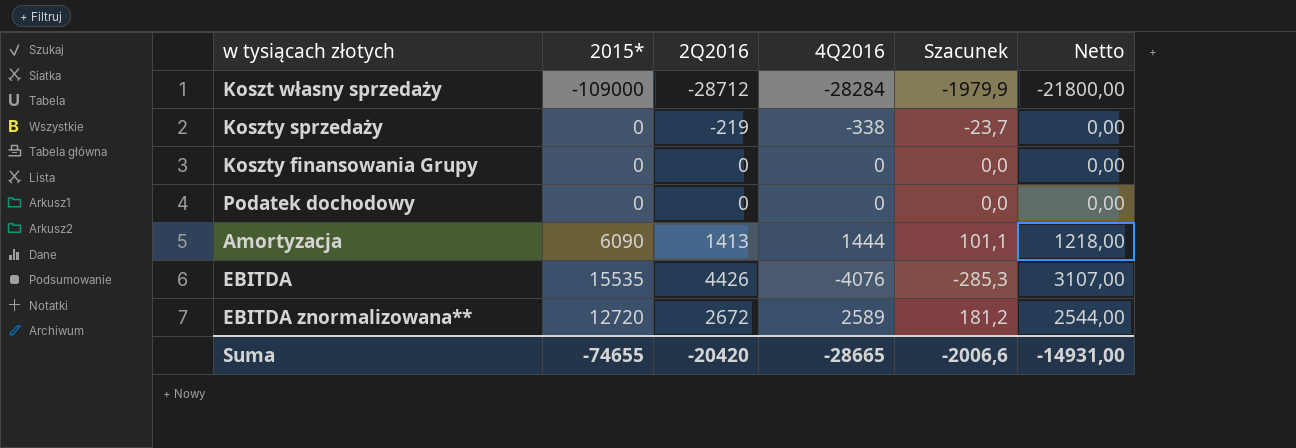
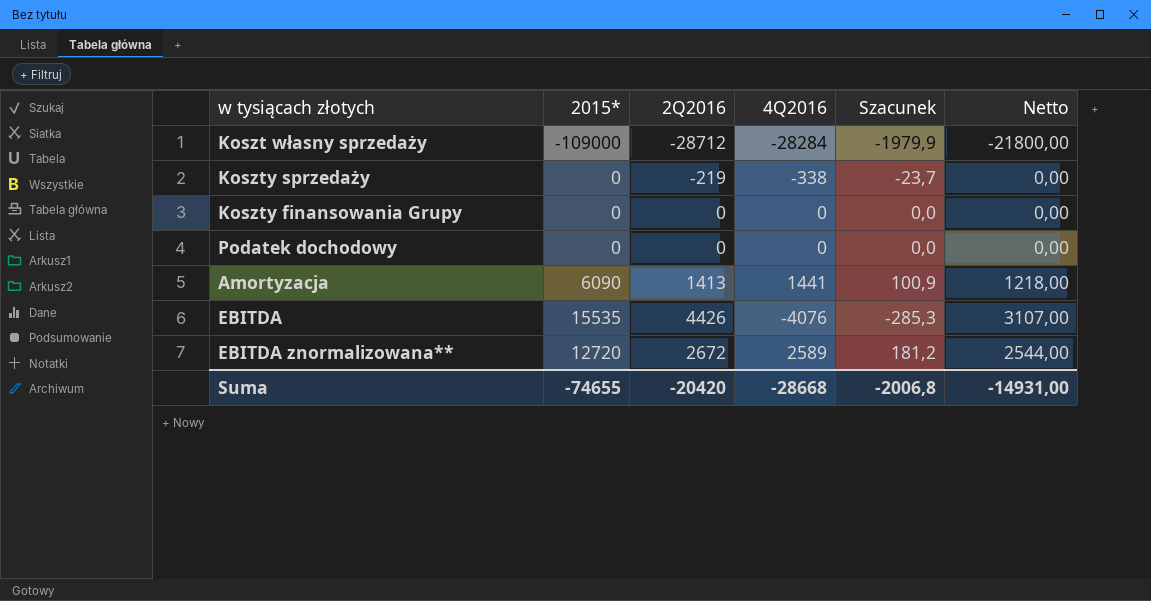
Amortyzacja | 4Q2016: 1444 -> 1441
Amortyzacja | Szacunek: 101,1 -> 100,9
Suma | 4Q2016: -28665 -> -28668
Suma | Szacunek: -2006,6 -> -2006,8

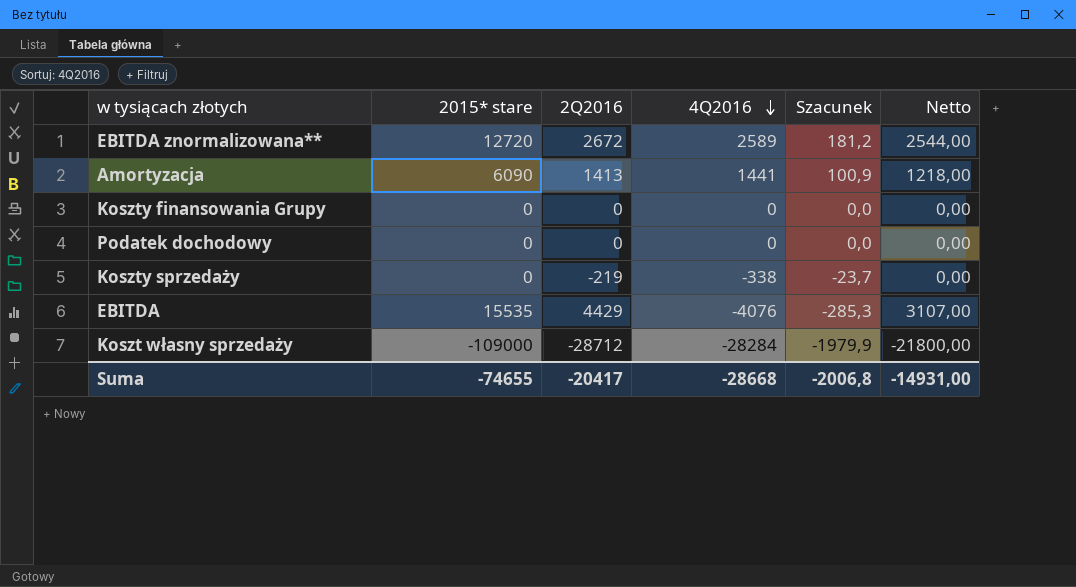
row order: none -> 4Q2016 descending
column name: 2015* -> 2015* stare
EBITDA | 2Q2016: 4426 -> 4429
Suma | 2Q2016: -20420 -> -20417

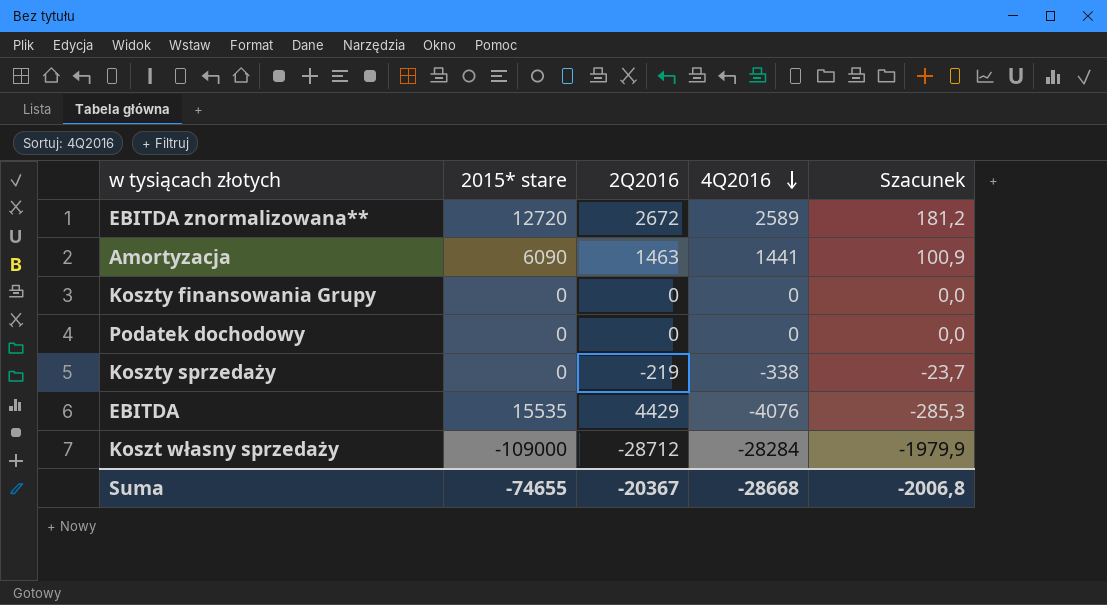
column Netto | formula: [2015* stare] * 0,2 -> none
Amortyzacja | 2Q2016: 1413 -> 1463
Suma | 2Q2016: -20417 -> -20367

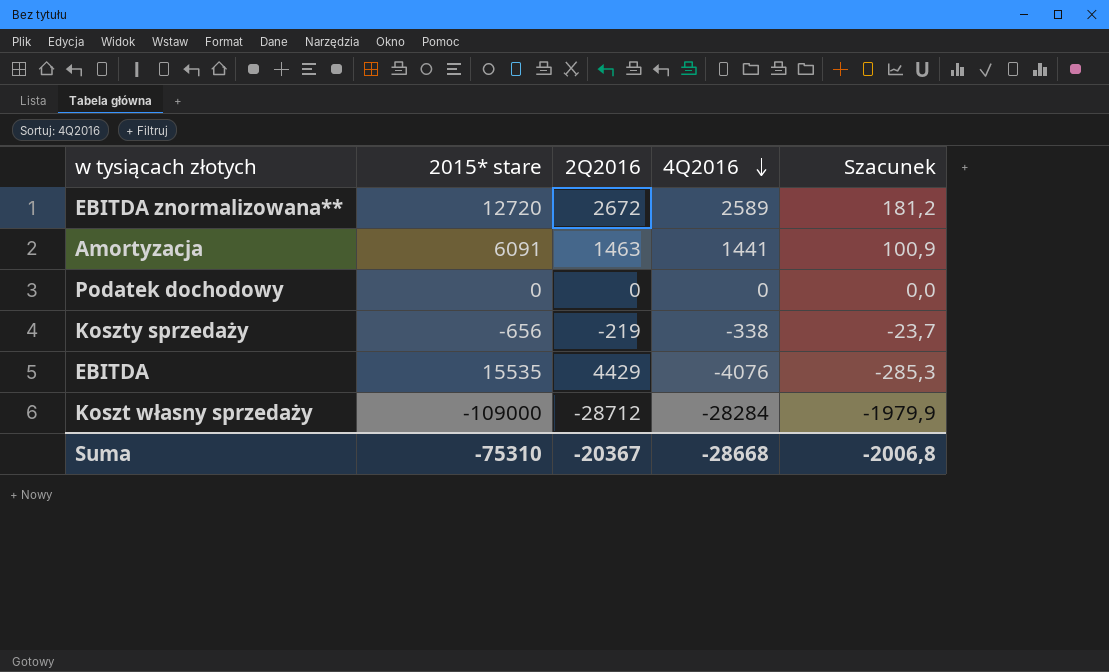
row Koszty finansowania Grupy: 0 | 0 | 0 | 0,0 -> none
Amortyzacja | 2015* stare: 6090 -> 6091
Koszty sprzedaży | 2015* stare: 0 -> -656
Suma | 2015* stare: -74655 -> -75310

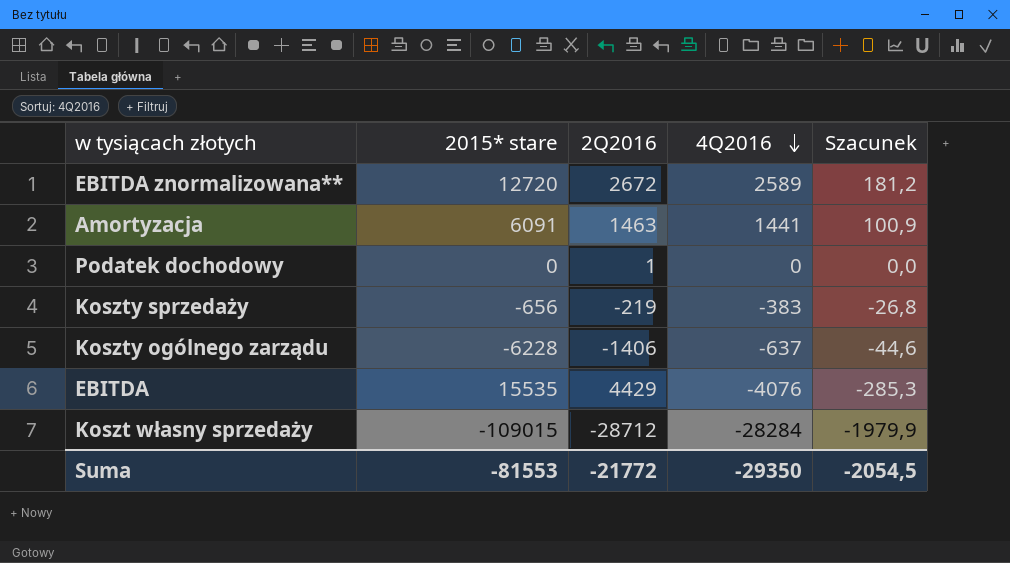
Podatek dochodowy | 2Q2016: 0 -> 1
Koszty sprzedaży | 4Q2016: -338 -> -383
Koszty sprzedaży | Szacunek: -23,7 -> -26,8
row Koszty ogólnego zarządu: none -> -6228 | -1406 | -637 | -44,6
Koszt własny sprzedaży | 2015* stare: -109000 -> -109015
Suma | 2015* stare: -75310 -> -81553
Suma | 2Q2016: -20367 -> -21772
Suma | 4Q2016: -28668 -> -29350
Suma | Szacunek: -2006,8 -> -2054,5

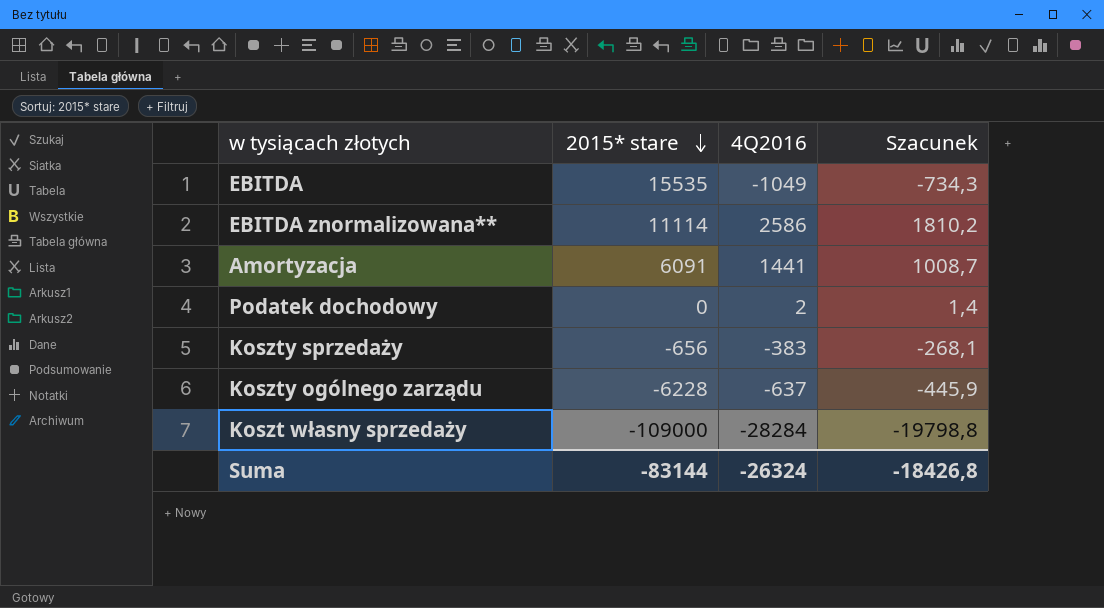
row order: 4Q2016 descending -> 2015* stare descending
column 2Q2016 | position: 3 -> none
column Szacunek | formula: [4Q2016] * 0,07 -> [4Q2016] * 0,7
EBITDA | 4Q2016: -4076 -> -1049
EBITDA znormalizowana** | 2015* stare: 12720 -> 11114
EBITDA znormalizowana** | 4Q2016: 2589 -> 2586
Podatek dochodowy | 4Q2016: 0 -> 2
Koszt własny sprzedaży | 2015* stare: -109015 -> -109000
Suma | 2015* stare: -81553 -> -83144
Suma | 4Q2016: -29350 -> -26324
Suma | Szacunek: -2054,5 -> -18426,8

